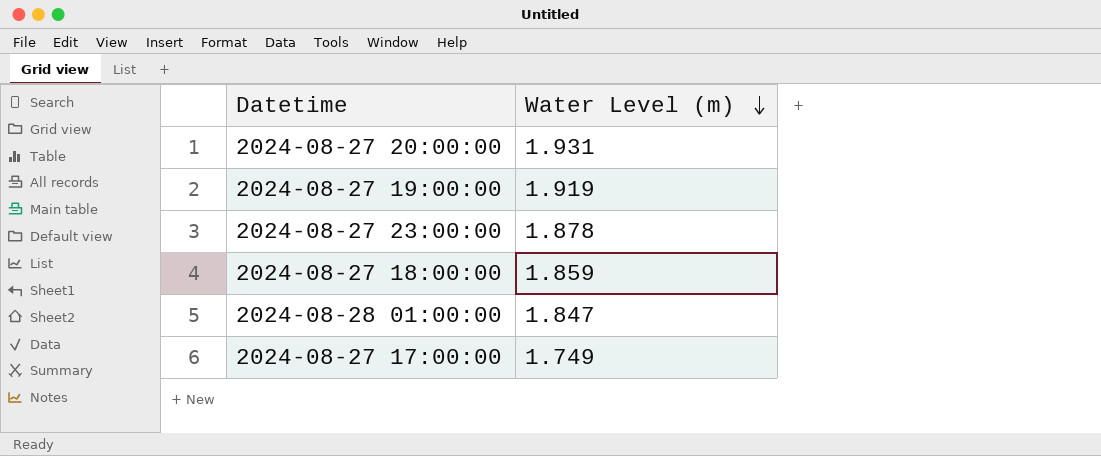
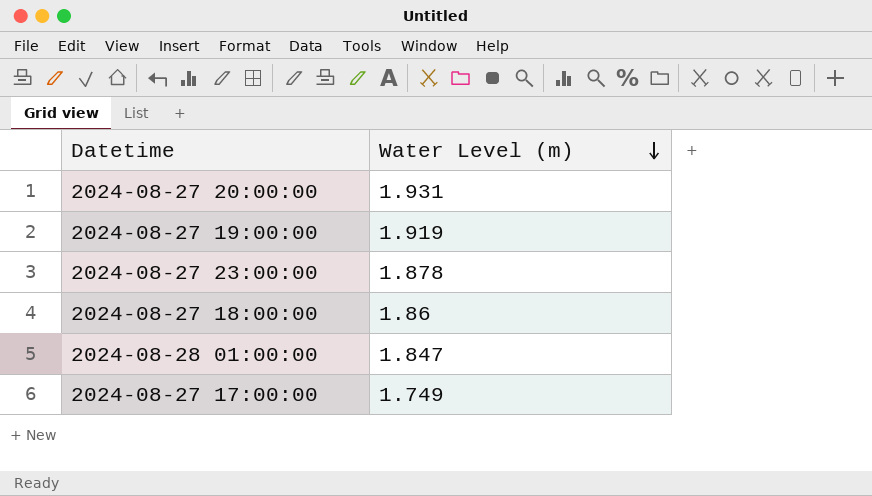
2024-08-27 18:00:00 | Water Level (m): 1.859 -> 1.86

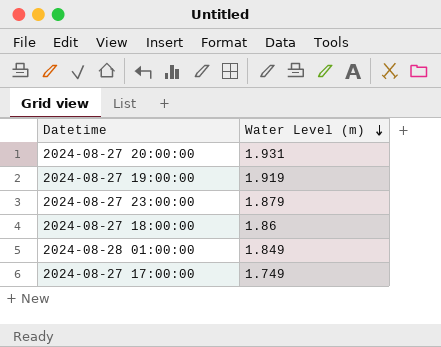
2024-08-27 23:00:00 | Water Level (m): 1.878 -> 1.879
2024-08-28 01:00:00 | Water Level (m): 1.847 -> 1.849

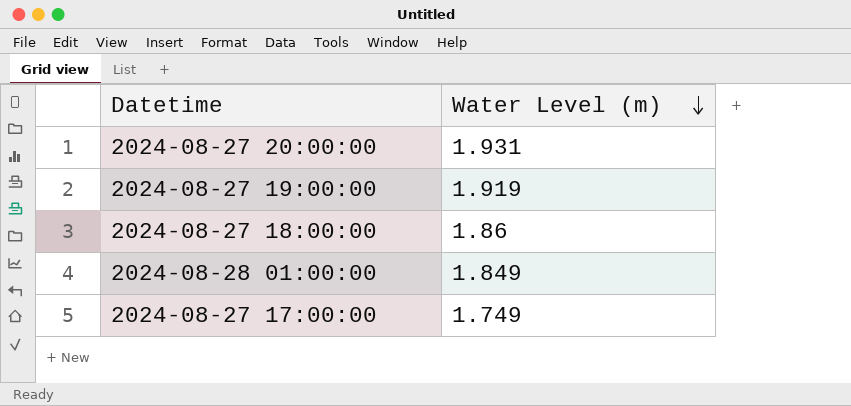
row 2024-08-27 23:00:00: 1.879 -> none

